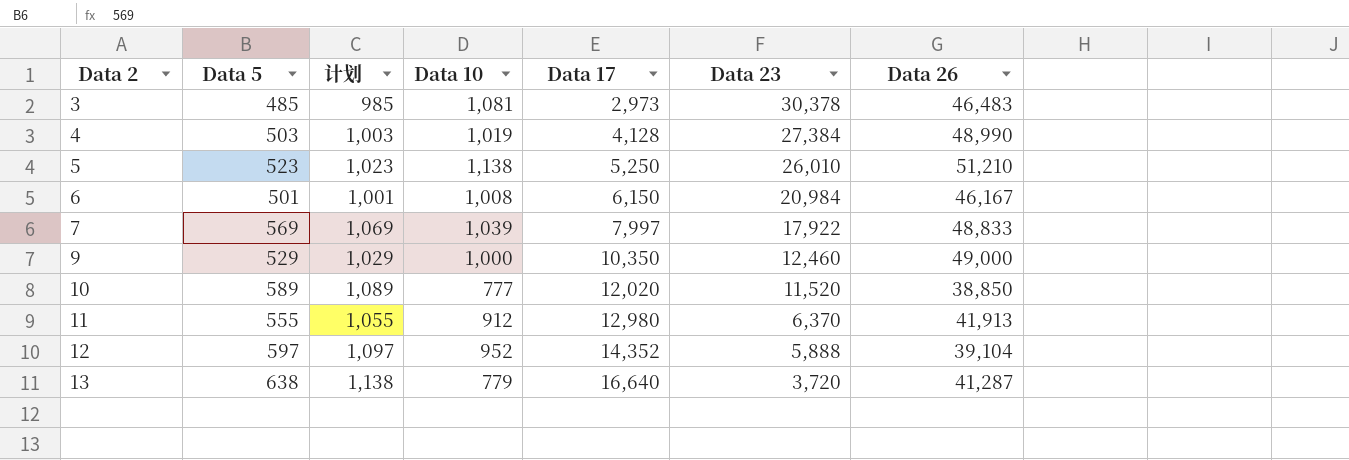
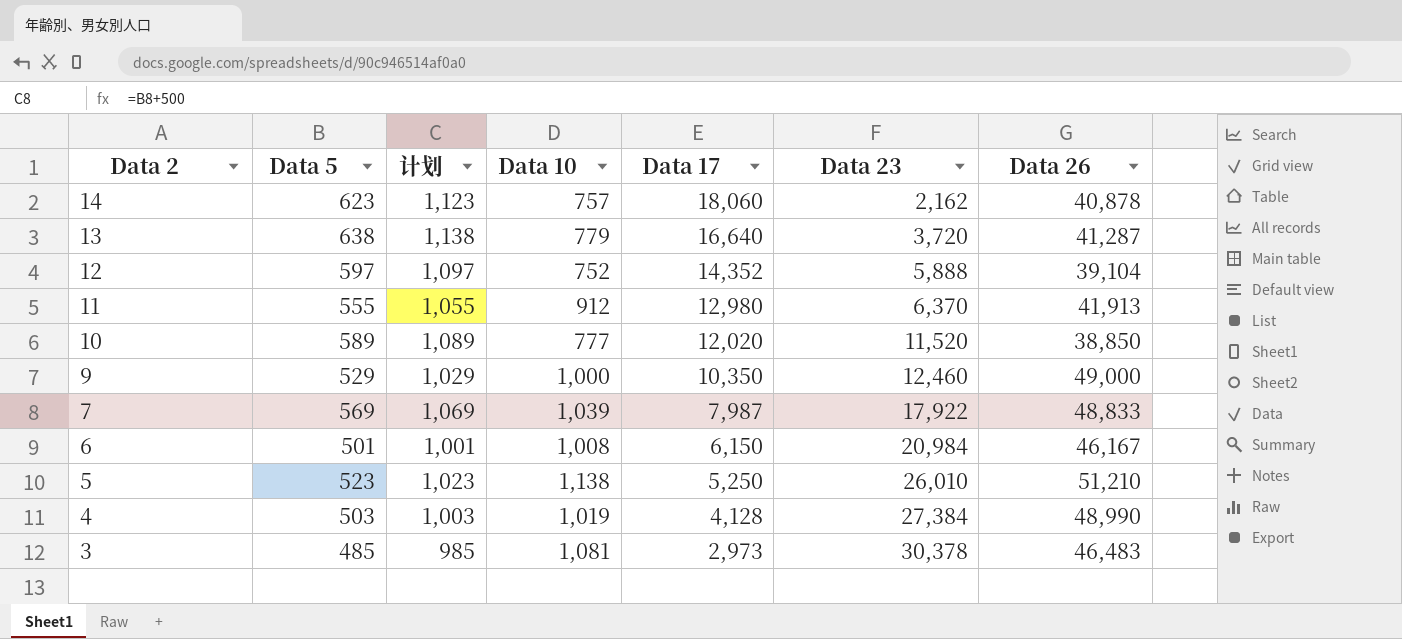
row order: Data 2 ascending -> Data 2 descending
row 14: none -> 623 | 1,123 | 757 | 18,060 | 2,162 | 40,878
12 | Data 10: 952 -> 752
7 | Data 17: 7,997 -> 7,987

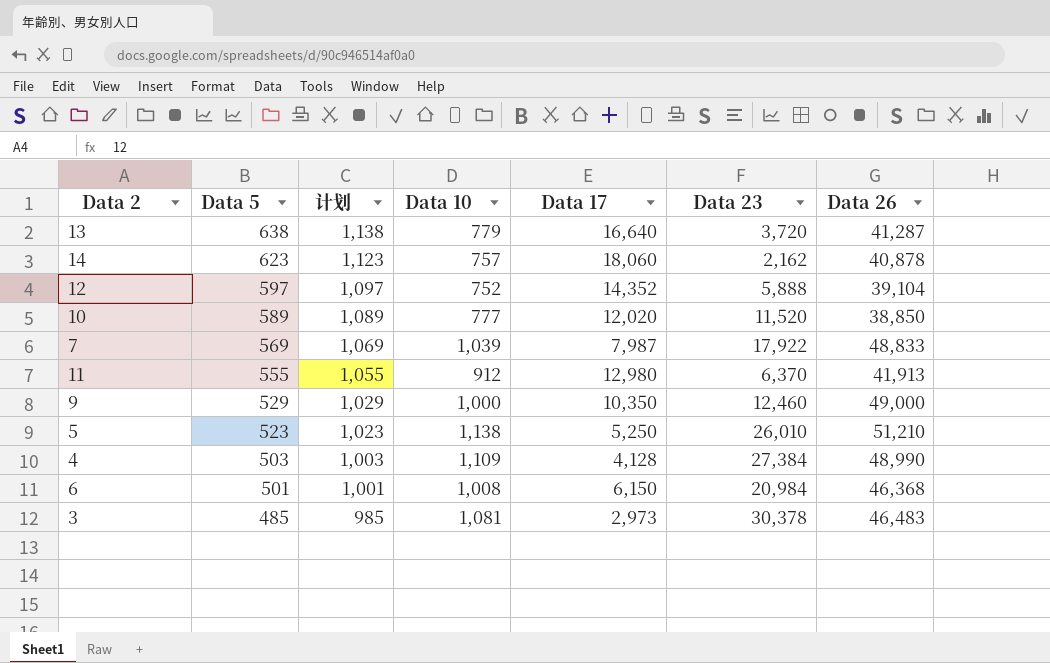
row order: Data 2 descending -> Data 5 descending
4 | Data 10: 1,019 -> 1,109
6 | Data 26: 46,167 -> 46,368

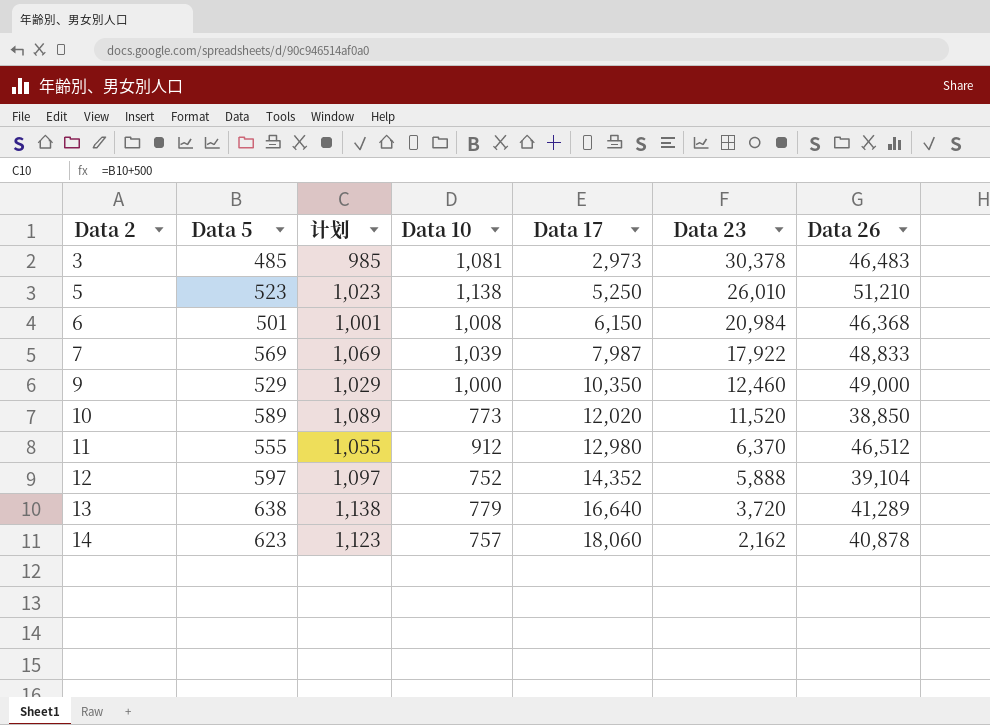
row order: Data 5 descending -> Data 2 ascending
row 4: 503 | 1,003 | 1,109 | 4,128 | 27,384 | 48,990 -> none
10 | Data 10: 777 -> 773
11 | Data 26: 41,913 -> 46,512
13 | Data 26: 41,287 -> 41,289

